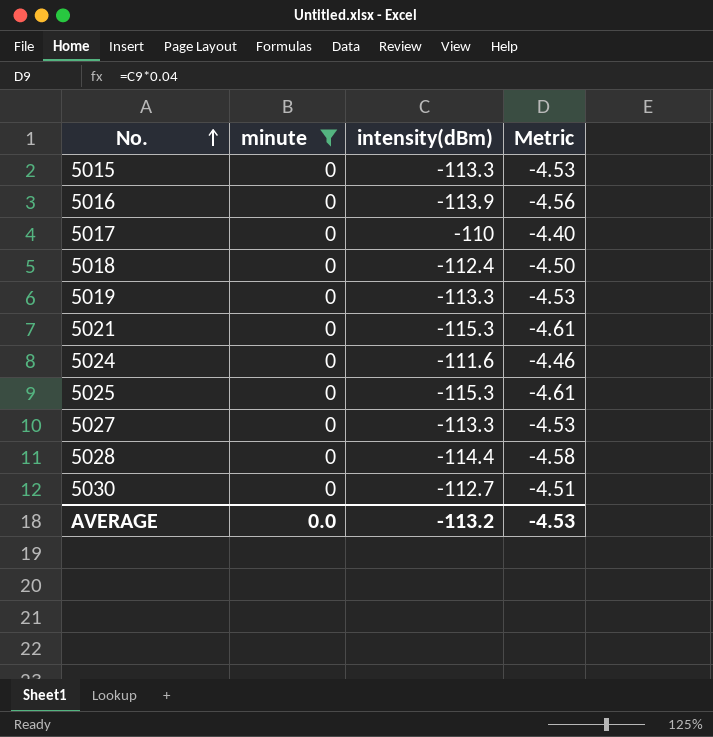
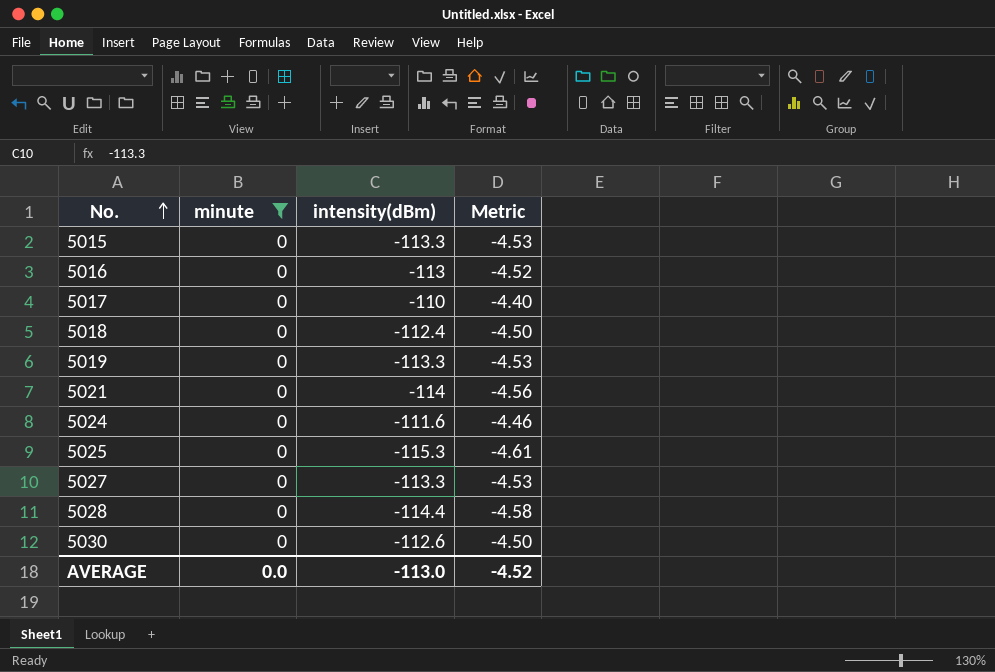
5016 | intensity(dBm): -113.9 -> -113
5016 | Metric: -4.56 -> -4.52
5021 | intensity(dBm): -115.3 -> -114
5021 | Metric: -4.61 -> -4.56
5030 | intensity(dBm): -112.7 -> -112.6
5030 | Metric: -4.51 -> -4.50
AVERAGE | intensity(dBm): -113.2 -> -113.0
AVERAGE | Metric: -4.53 -> -4.52

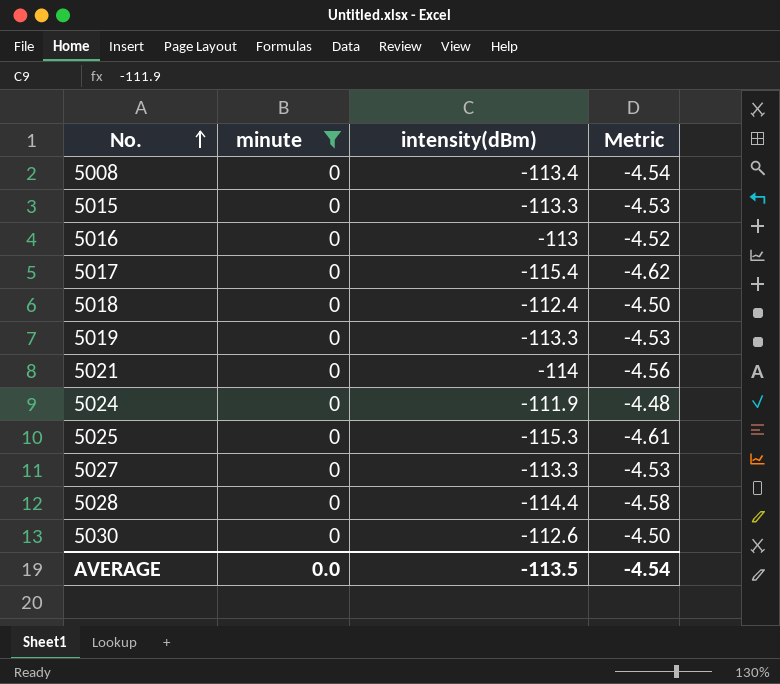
row 5008: none -> 0 | -113.4 | -4.54
5017 | intensity(dBm): -110 -> -115.4
5017 | Metric: -4.40 -> -4.62
5024 | intensity(dBm): -111.6 -> -111.9
5024 | Metric: -4.46 -> -4.48
AVERAGE | intensity(dBm): -113.0 -> -113.5
AVERAGE | Metric: -4.52 -> -4.54

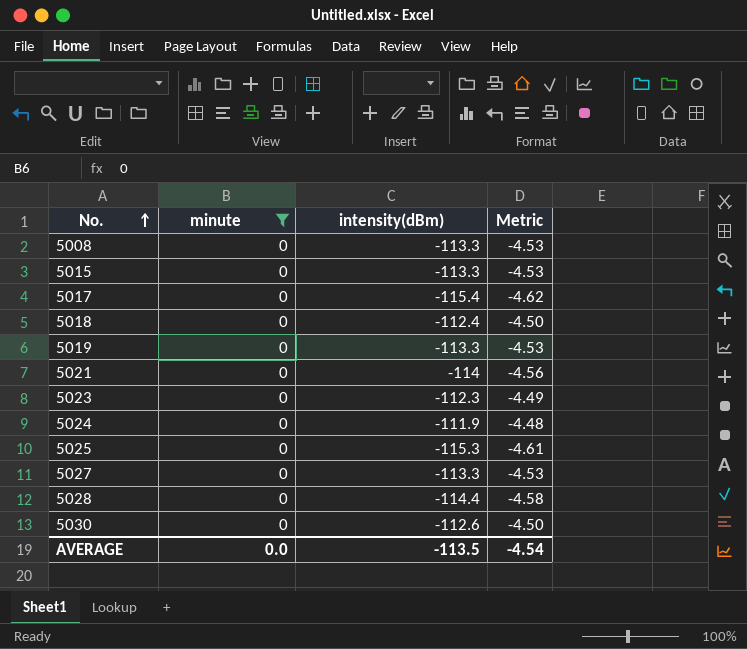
row 5016: 0 | -113 | -4.52 -> none
5008 | intensity(dBm): -113.4 -> -113.3
5008 | Metric: -4.54 -> -4.53
row 5023: none -> 0 | -112.3 | -4.49

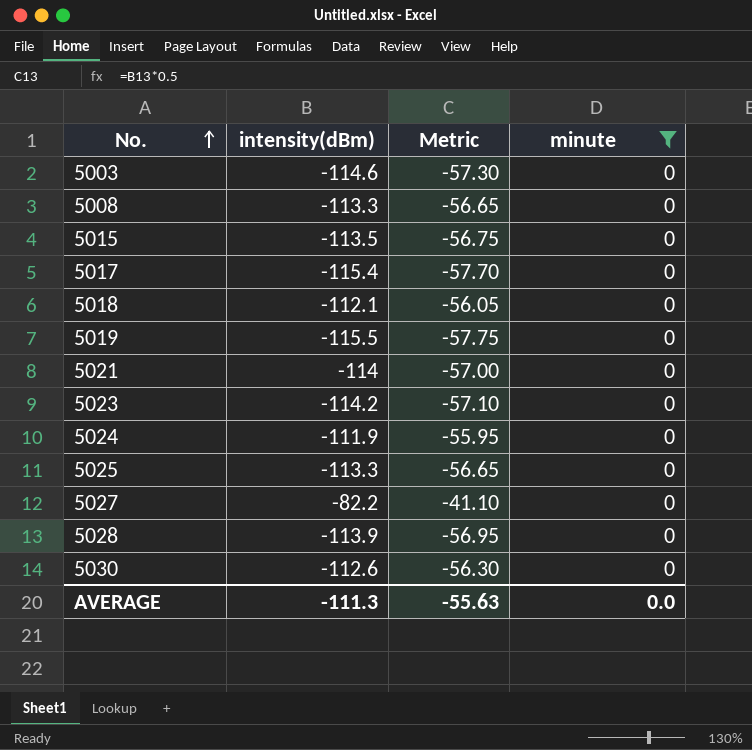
column Metric | formula: [intensity(dBm)] * 0.04 -> [intensity(dBm)] * 0.5
column minute | position: 2 -> 4
row 5003: none -> -114.6 | -57.30 | 0
5015 | intensity(dBm): -113.3 -> -113.5
5018 | intensity(dBm): -112.4 -> -112.1
5019 | intensity(dBm): -113.3 -> -115.5
5023 | intensity(dBm): -112.3 -> -114.2
5025 | intensity(dBm): -115.3 -> -113.3
5027 | intensity(dBm): -113.3 -> -82.2
5028 | intensity(dBm): -114.4 -> -113.9
AVERAGE | intensity(dBm): -113.5 -> -111.3
AVERAGE | Metric: -4.54 -> -55.63

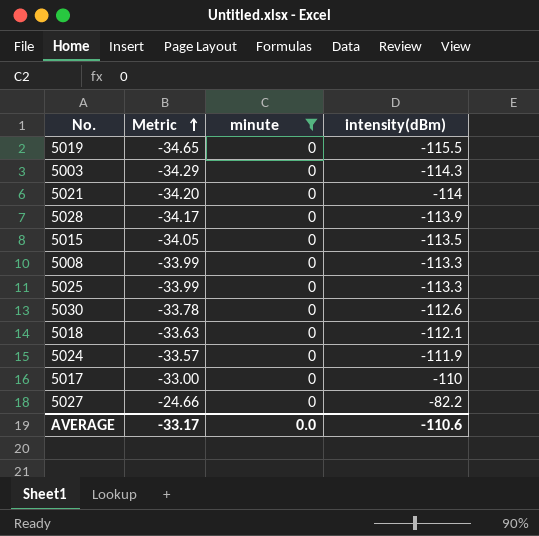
row order: No. ascending -> Metric ascending
column Metric | formula: [intensity(dBm)] * 0.5 -> [intensity(dBm)] * 0.3
column intensity(dBm) | position: 2 -> 4
row 5023: -114.2 | -57.10 | 0 -> none
5003 | intensity(dBm): -114.6 -> -114.3
5017 | intensity(dBm): -115.4 -> -110
AVERAGE | Metric: -55.63 -> -33.17
AVERAGE | intensity(dBm): -111.3 -> -110.6

